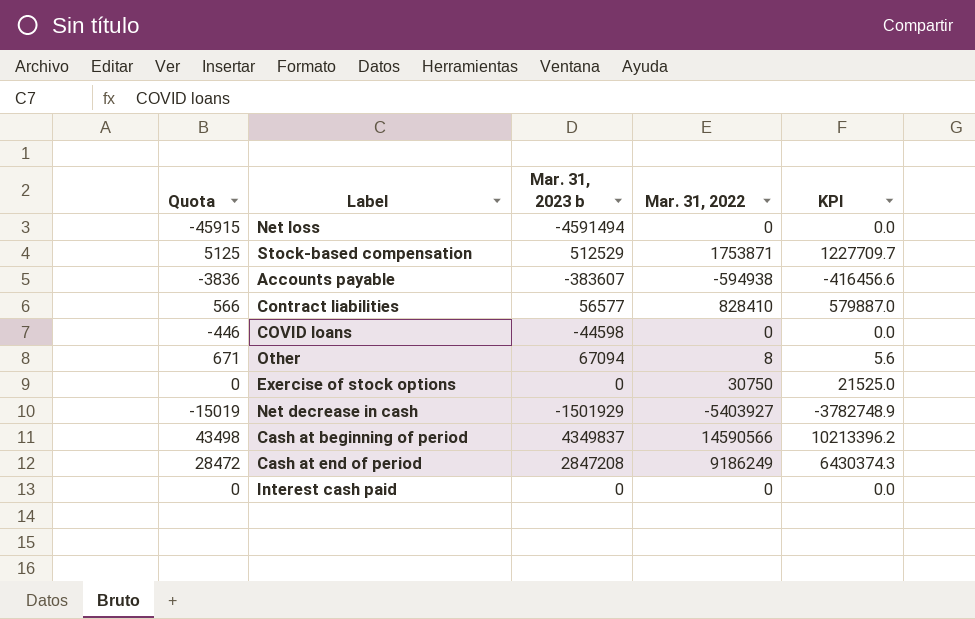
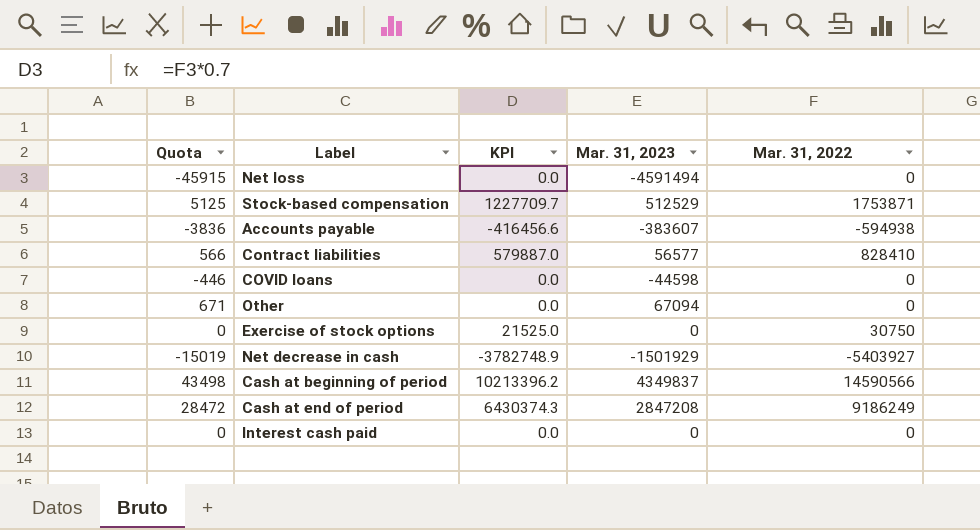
column KPI | position: 5 -> 3
column name: Mar. 31, 2023 b -> Mar. 31, 2023
Other | KPI: 5.6 -> 0.0
Other | Mar. 31, 2022: 8 -> 0

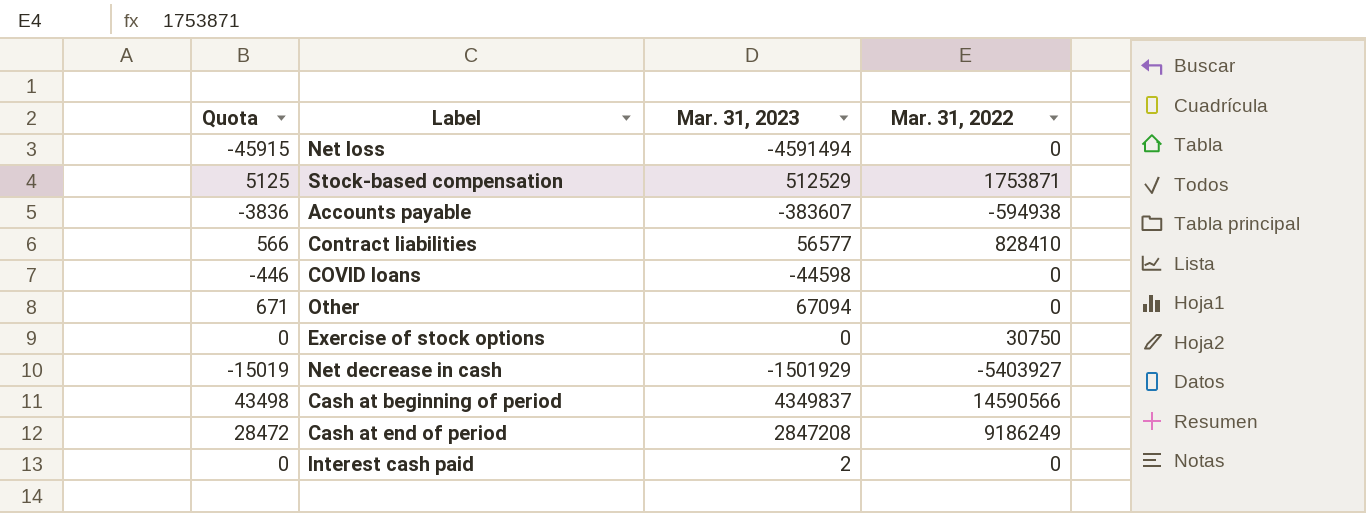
column KPI | formula: [Mar. 31, 2022] * 0.7 -> none
Interest cash paid | Mar. 31, 2023: 0 -> 2

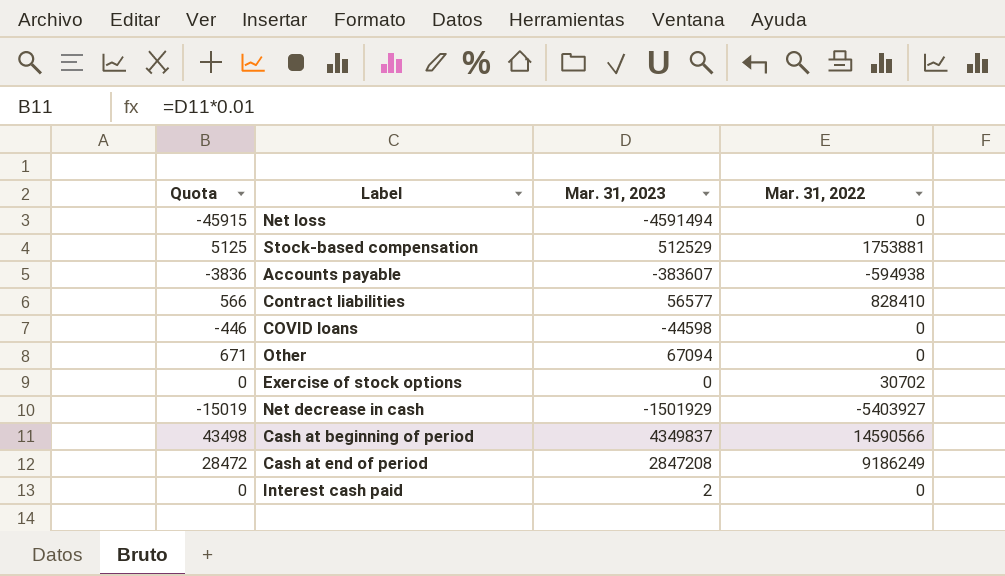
Stock-based compensation | Mar. 31, 2022: 1753871 -> 1753881
Exercise of stock options | Mar. 31, 2022: 30750 -> 30702

